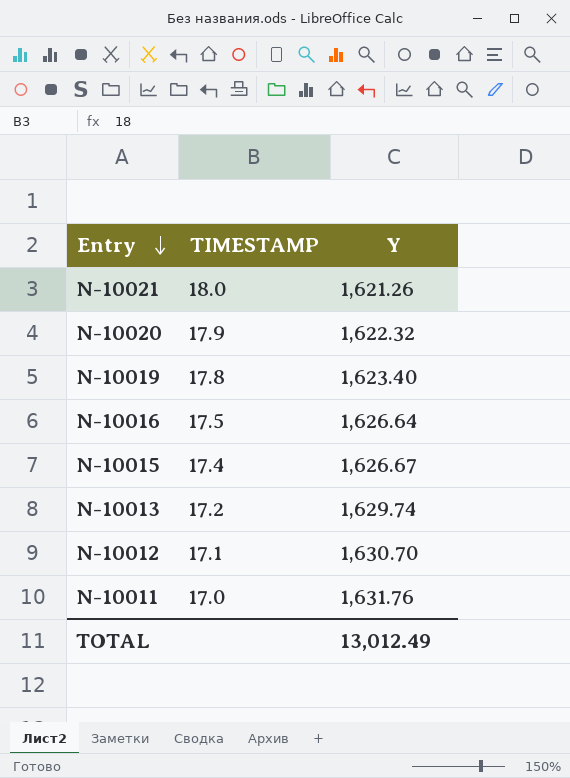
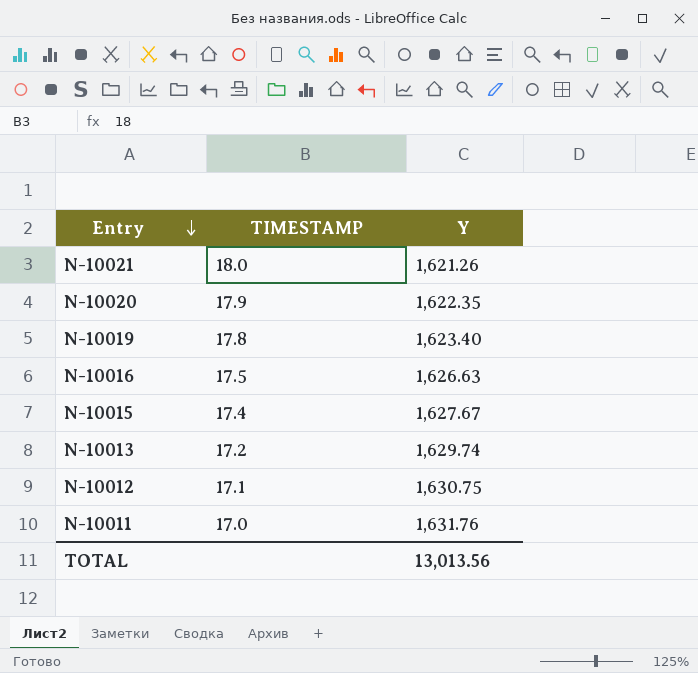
N-10020 | Y: 1,622.32 -> 1,622.35
N-10016 | Y: 1,626.64 -> 1,626.63
N-10015 | Y: 1,626.67 -> 1,627.67
N-10012 | Y: 1,630.70 -> 1,630.75
TOTAL | Y: 13,012.49 -> 13,013.56

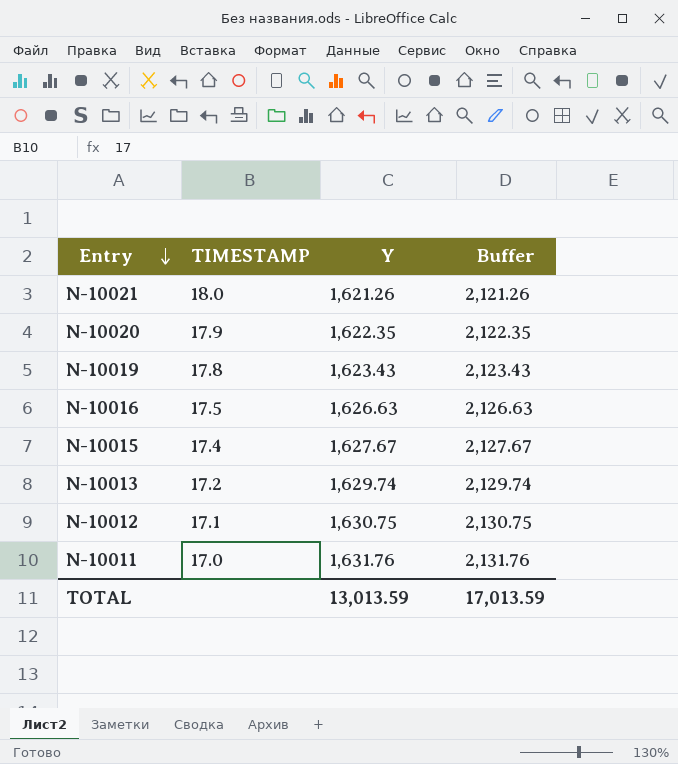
column Buffer | formula: none -> [Y] + 500
N-10019 | Y: 1,623.40 -> 1,623.43
TOTAL | Y: 13,013.56 -> 13,013.59

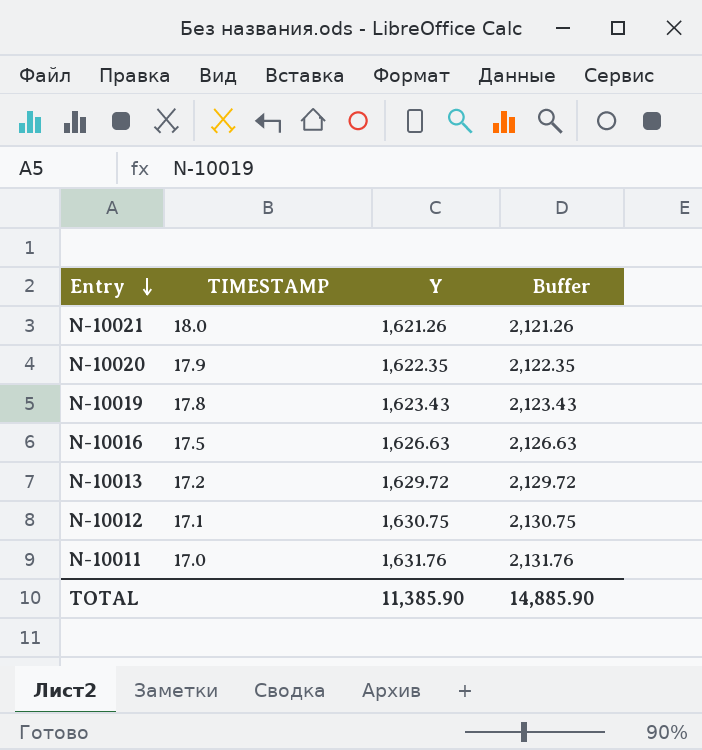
row N-10015: 17.4 | 1,627.67 | 2,127.67 -> none
N-10013 | Y: 1,629.74 -> 1,629.72
N-10013 | Buffer: 2,129.74 -> 2,129.72
TOTAL | Y: 13,013.59 -> 11,385.90
TOTAL | Buffer: 17,013.59 -> 14,885.90

